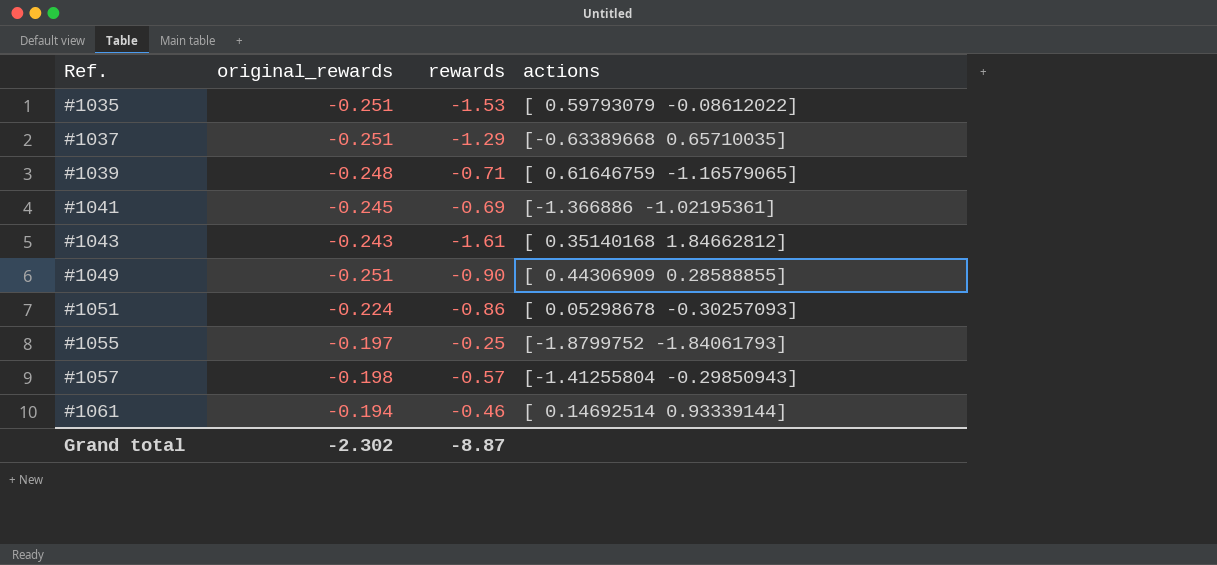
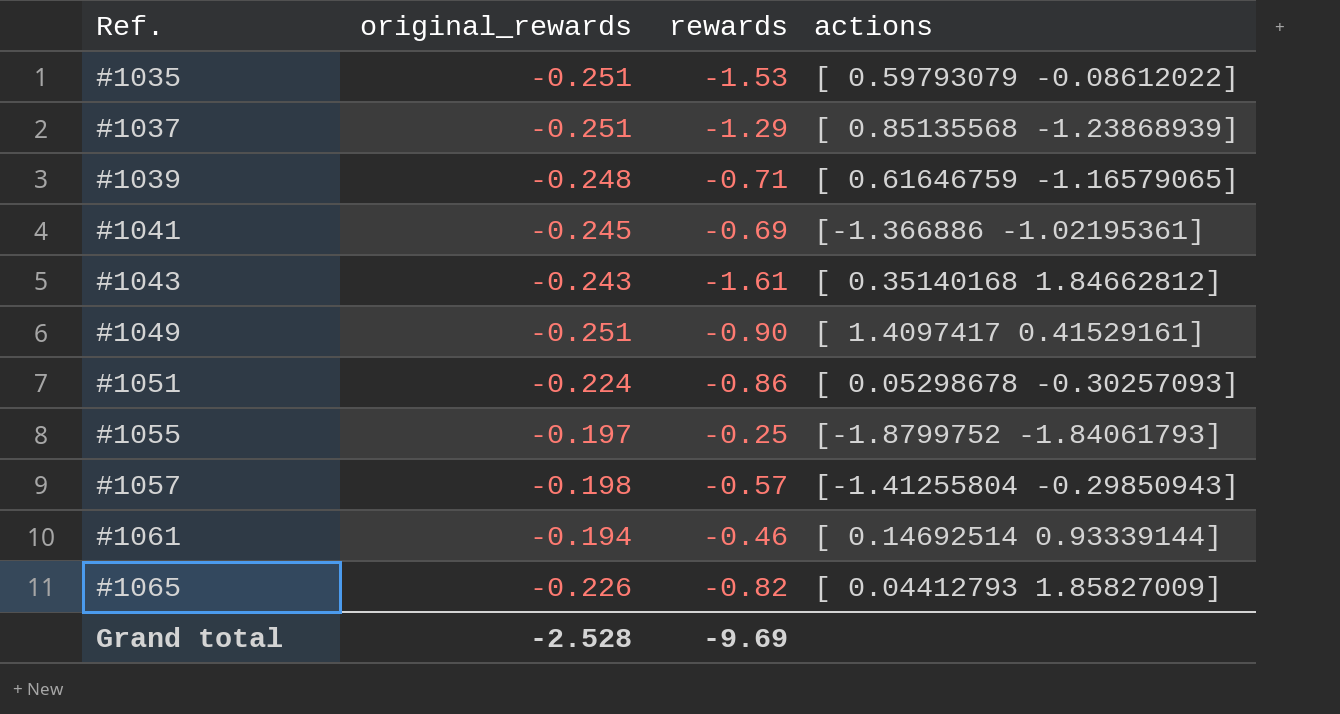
#1037 | actions: [-0.63389668 0.65710035] -> [ 0.85135568 -1.23868939]
#1049 | actions: [ 0.44306909 0.28588855] -> [ 1.4097417 0.41529161]
row #1065: none -> -0.226 | -0.82 | [ 0.04412793 1.85827009]
Grand total | original_rewards: -2.302 -> -2.528
Grand total | rewards: -8.87 -> -9.69

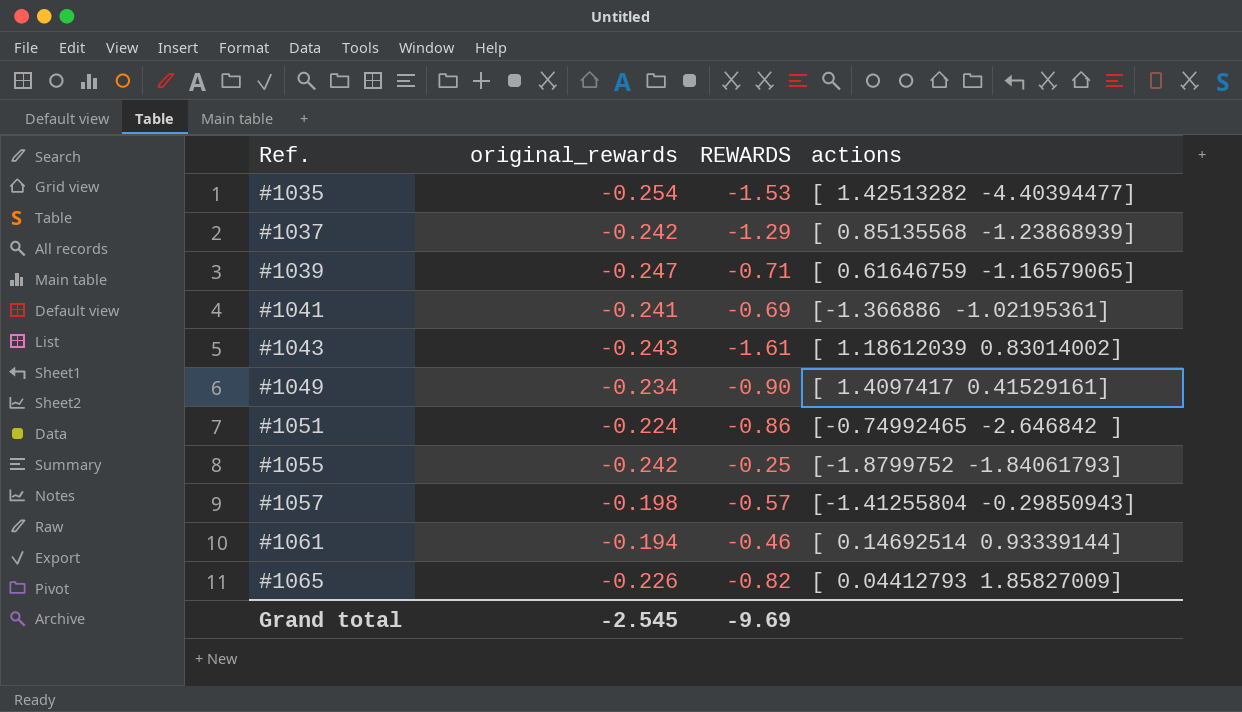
column name: rewards -> REWARDS
#1035 | original_rewards: -0.251 -> -0.254
#1035 | actions: [ 0.59793079 -0.08612022] -> [ 1.42513282 -4.40394477]
#1037 | original_rewards: -0.251 -> -0.242
#1039 | original_rewards: -0.248 -> -0.247
#1041 | original_rewards: -0.245 -> -0.241
#1043 | actions: [ 0.35140168 1.84662812] -> [ 1.18612039 0.83014002]
#1049 | original_rewards: -0.251 -> -0.234
#1051 | actions: [ 0.05298678 -0.30257093] -> [-0.74992465 -2.646842 ]
#1055 | original_rewards: -0.197 -> -0.242
Grand total | original_rewards: -2.528 -> -2.545

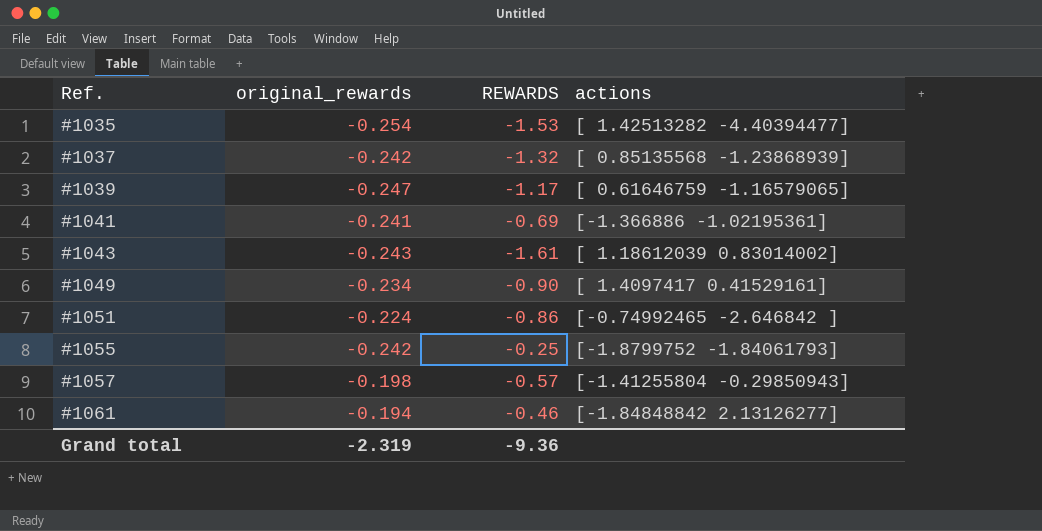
row #1065: -0.226 | -0.82 | [ 0.04412793 1.85827009] -> none
#1037 | REWARDS: -1.29 -> -1.32
#1039 | REWARDS: -0.71 -> -1.17
#1061 | actions: [ 0.14692514 0.93339144] -> [-1.84848842 2.13126277]
Grand total | original_rewards: -2.545 -> -2.319
Grand total | REWARDS: -9.69 -> -9.36

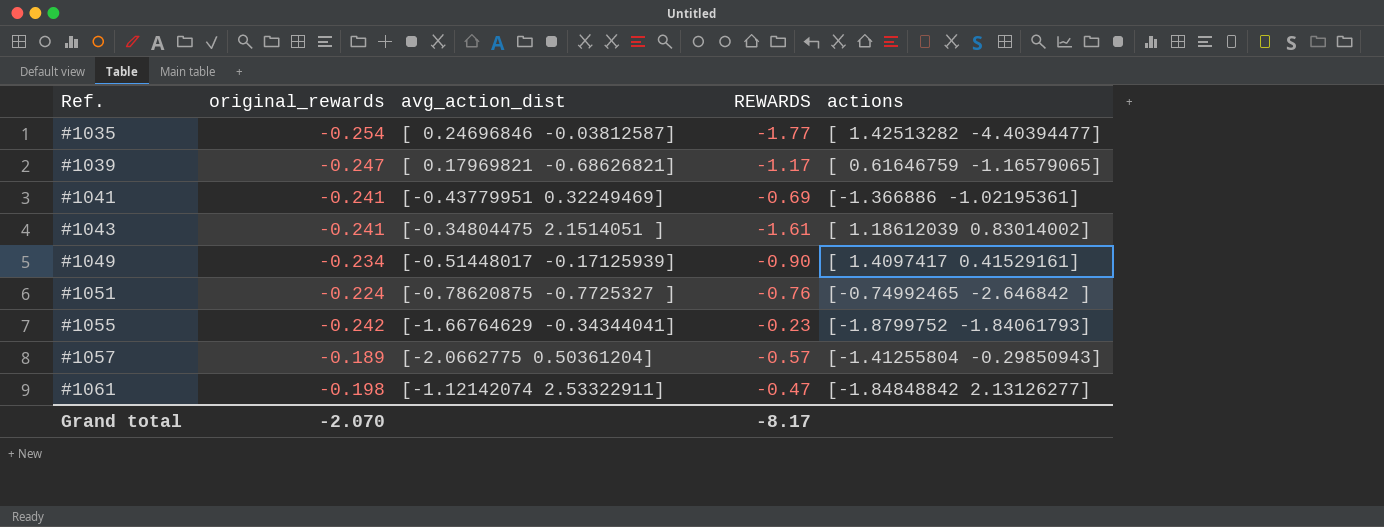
column avg_action_dist | position: none -> 3
row #1037: -0.242 | -1.32 | [ 0.85135568 -1.23868939] -> none
#1035 | REWARDS: -1.53 -> -1.77
#1043 | original_rewards: -0.243 -> -0.241
#1051 | REWARDS: -0.86 -> -0.76
#1055 | REWARDS: -0.25 -> -0.23
#1057 | original_rewards: -0.198 -> -0.189
#1061 | original_rewards: -0.194 -> -0.198
#1061 | REWARDS: -0.46 -> -0.47
Grand total | original_rewards: -2.319 -> -2.070
Grand total | REWARDS: -9.36 -> -8.17

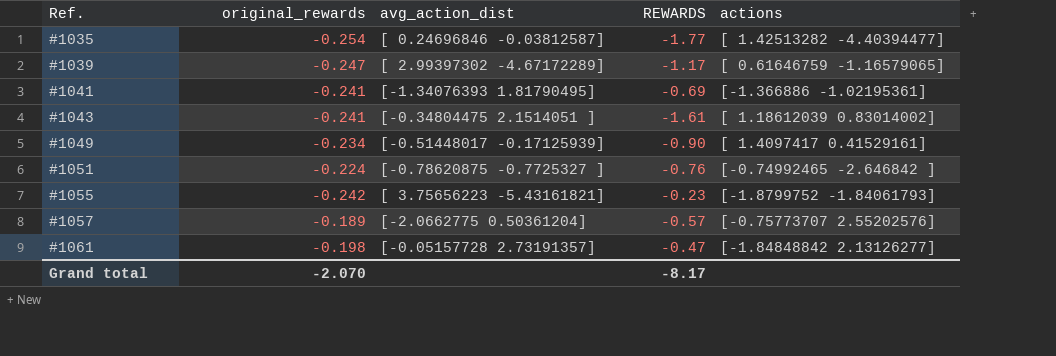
#1039 | avg_action_dist: [ 0.17969821 -0.68626821] -> [ 2.99397302 -4.67172289]
#1041 | avg_action_dist: [-0.43779951 0.32249469] -> [-1.34076393 1.81790495]
#1055 | avg_action_dist: [-1.66764629 -0.34344041] -> [ 3.75656223 -5.43161821]
#1057 | actions: [-1.41255804 -0.29850943] -> [-0.75773707 2.55202576]
#1061 | avg_action_dist: [-1.12142074 2.53322911] -> [-0.05157728 2.73191357]

